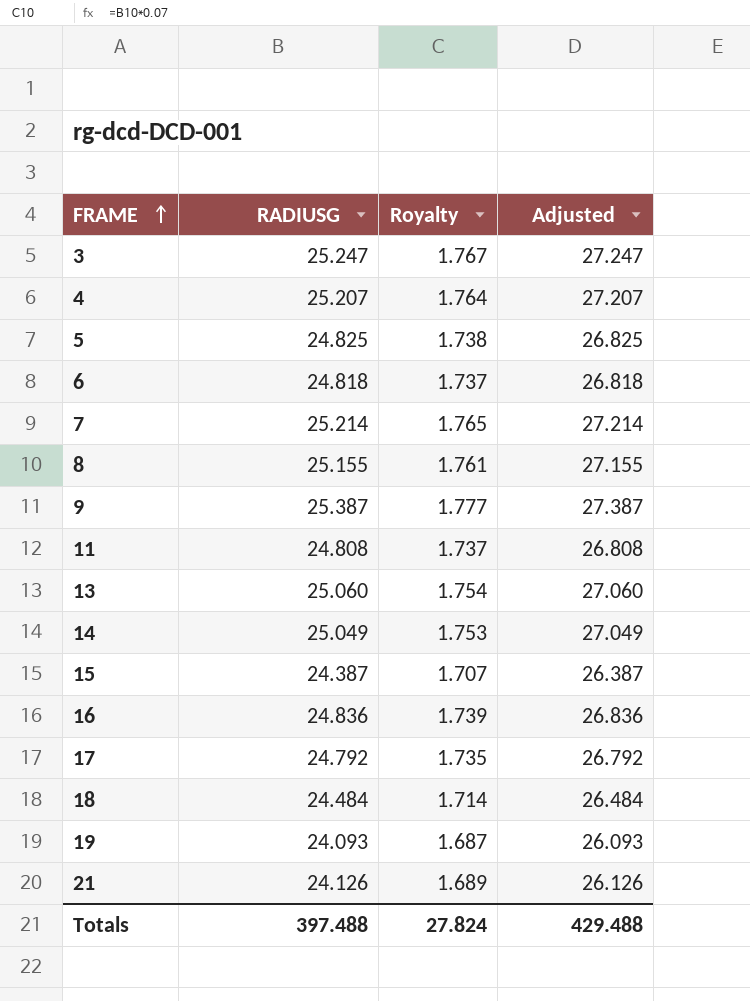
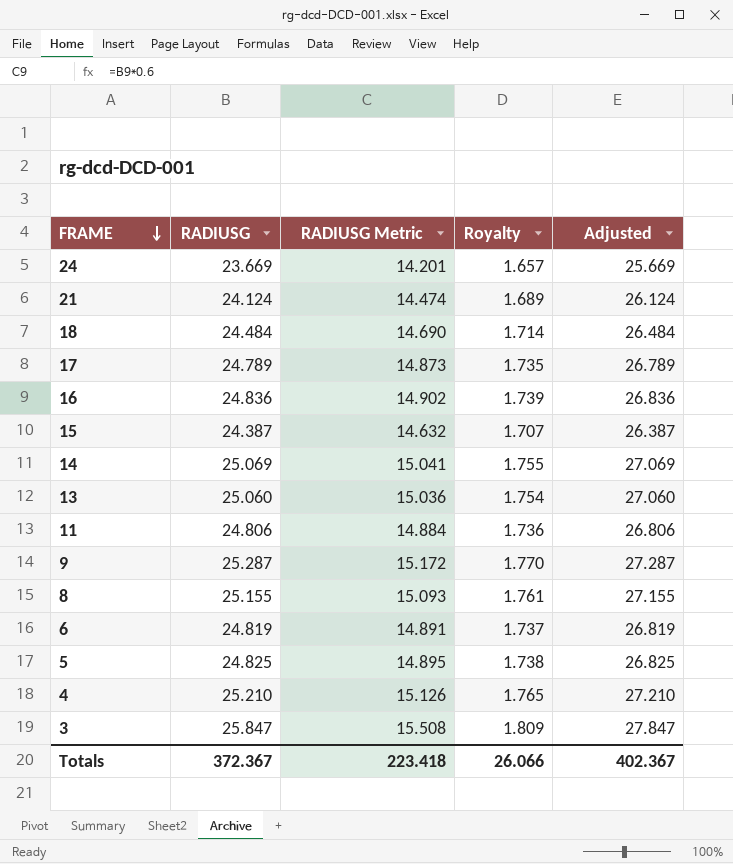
row order: FRAME ascending -> FRAME descending
column RADIUSG Metric | formula: none -> [RADIUSG] * 0.6
row 7: 25.214 | 1.765 | 27.214 -> none
row 19: 24.093 | 1.687 | 26.093 -> none
row 24: none -> 23.669 | 14.201 | 1.657 | 25.669
21 | RADIUSG: 24.126 -> 24.124
21 | Adjusted: 26.126 -> 26.124
17 | RADIUSG: 24.792 -> 24.789
17 | Adjusted: 26.792 -> 26.789
14 | RADIUSG: 25.049 -> 25.069
14 | Royalty: 1.753 -> 1.755
14 | Adjusted: 27.049 -> 27.069
11 | RADIUSG: 24.808 -> 24.806
11 | Royalty: 1.737 -> 1.736
11 | Adjusted: 26.808 -> 26.806
9 | RADIUSG: 25.387 -> 25.287
9 | Royalty: 1.777 -> 1.770
9 | Adjusted: 27.387 -> 27.287
6 | RADIUSG: 24.818 -> 24.819
6 | Adjusted: 26.818 -> 26.819
4 | RADIUSG: 25.207 -> 25.210
4 | Royalty: 1.764 -> 1.765
4 | Adjusted: 27.207 -> 27.210
3 | RADIUSG: 25.247 -> 25.847
3 | Royalty: 1.767 -> 1.809
3 | Adjusted: 27.247 -> 27.847
Totals | RADIUSG: 397.488 -> 372.367
Totals | Royalty: 27.824 -> 26.066
Totals | Adjusted: 429.488 -> 402.367

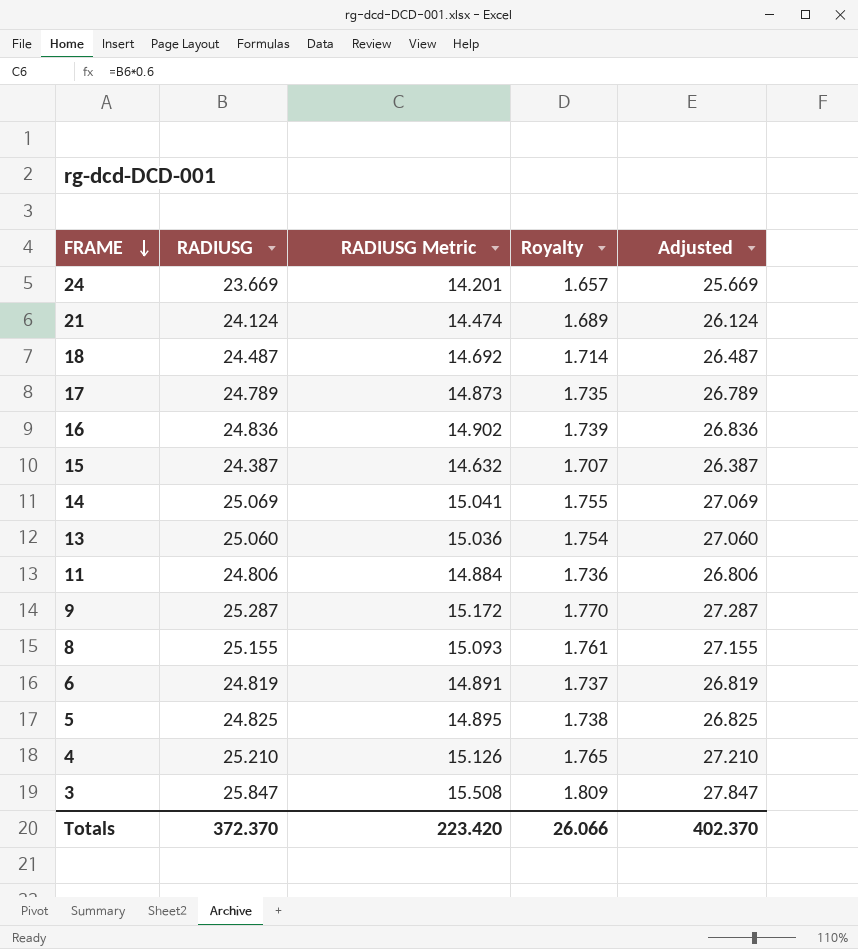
18 | RADIUSG: 24.484 -> 24.487
18 | RADIUSG Metric: 14.690 -> 14.692
18 | Adjusted: 26.484 -> 26.487
Totals | RADIUSG: 372.367 -> 372.370
Totals | RADIUSG Metric: 223.418 -> 223.420
Totals | Adjusted: 402.367 -> 402.370

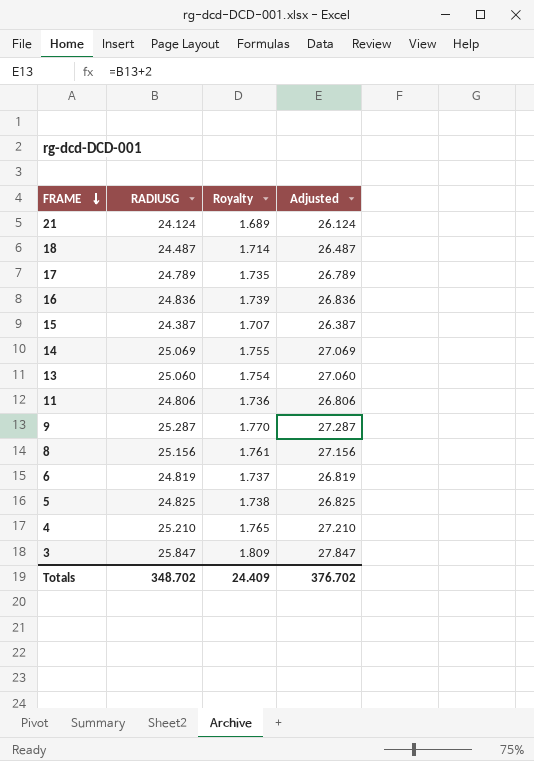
column RADIUSG Metric | formula: [RADIUSG] * 0.6 -> none
row 24: 23.669 | 14.201 | 1.657 | 25.669 -> none
8 | RADIUSG: 25.155 -> 25.156
8 | Adjusted: 27.155 -> 27.156
Totals | RADIUSG: 372.370 -> 348.702
Totals | Royalty: 26.066 -> 24.409
Totals | Adjusted: 402.370 -> 376.702

